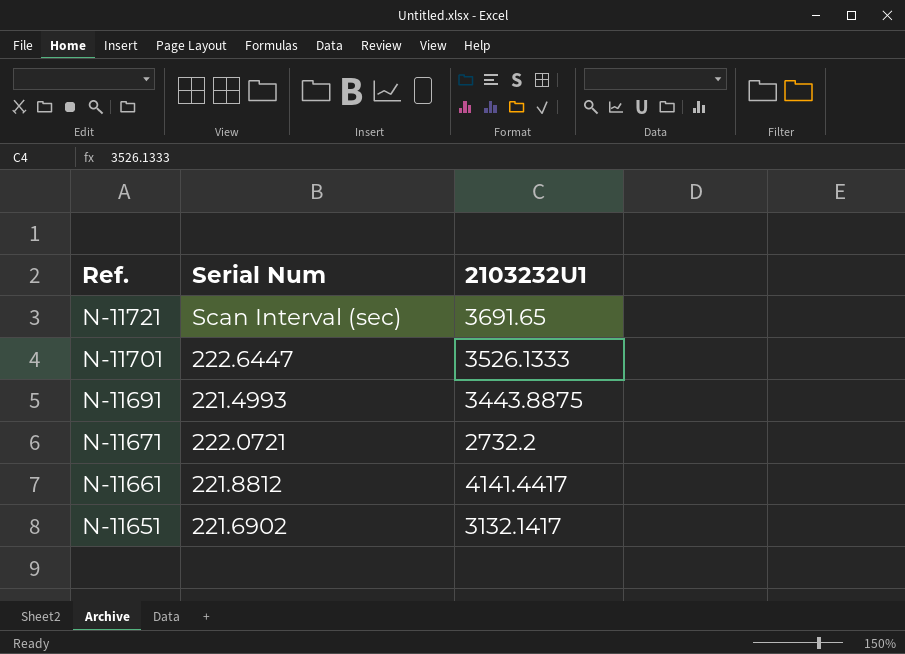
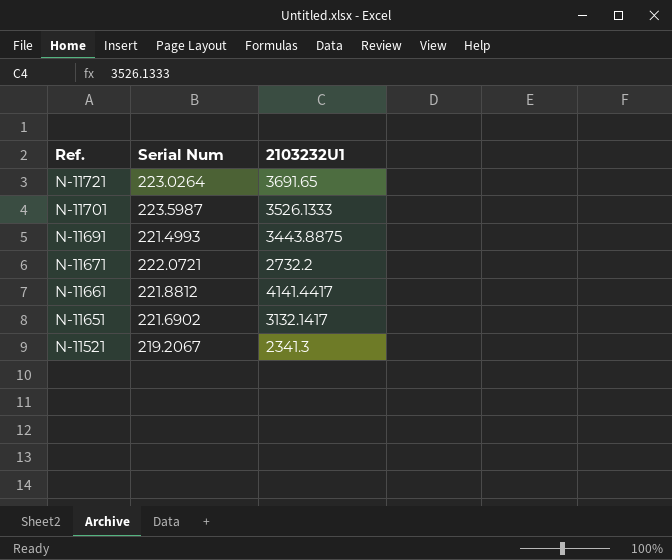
N-11721 | Serial Num: Scan Interval (sec) -> 223.0264
N-11701 | Serial Num: 222.6447 -> 223.5987
row N-11521: none -> 219.2067 | 2341.3

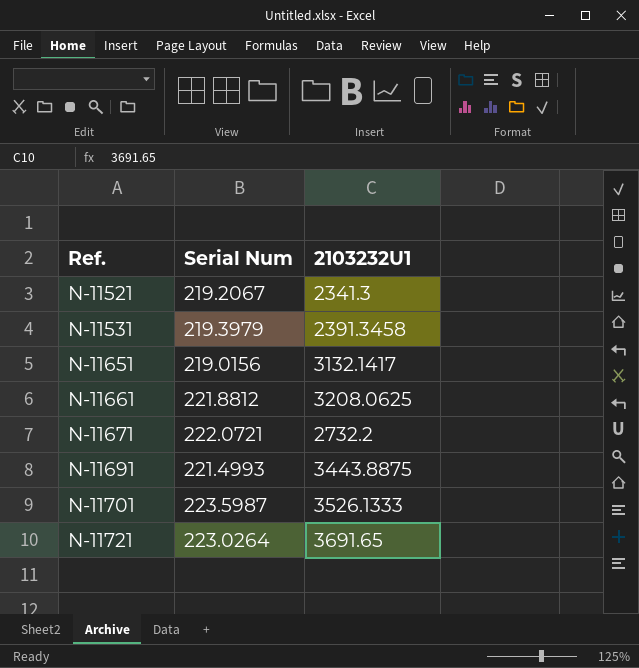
row order: Ref. descending -> Ref. ascending
row N-11531: none -> 219.3979 | 2391.3458
N-11651 | Serial Num: 221.6902 -> 219.0156
N-11661 | 2103232U1: 4141.4417 -> 3208.0625

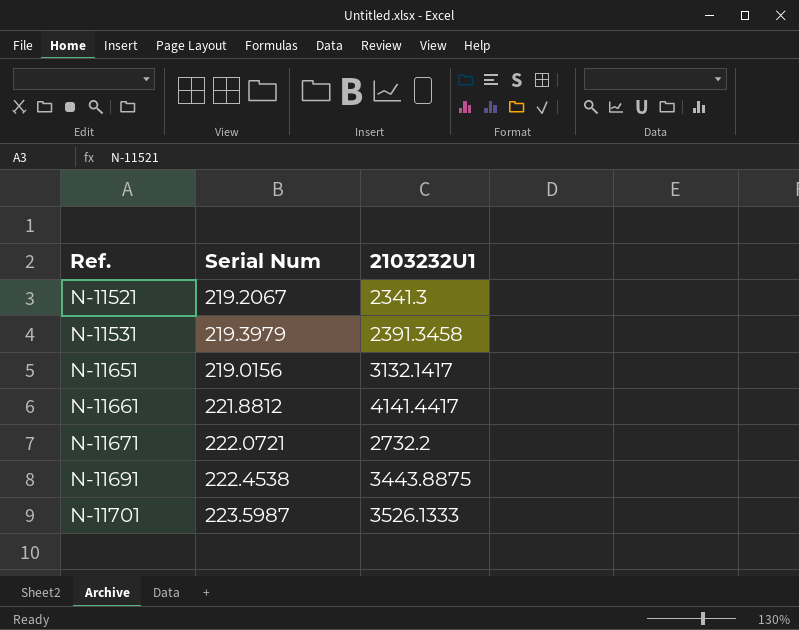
row N-11721: 223.0264 | 3691.65 -> none
N-11661 | 2103232U1: 3208.0625 -> 4141.4417
N-11691 | Serial Num: 221.4993 -> 222.4538

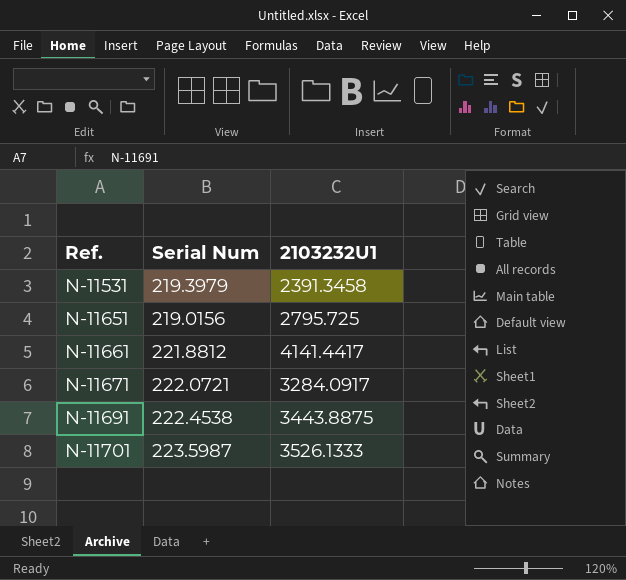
row N-11521: 219.2067 | 2341.3 -> none
N-11651 | 2103232U1: 3132.1417 -> 2795.725
N-11671 | 2103232U1: 2732.2 -> 3284.0917

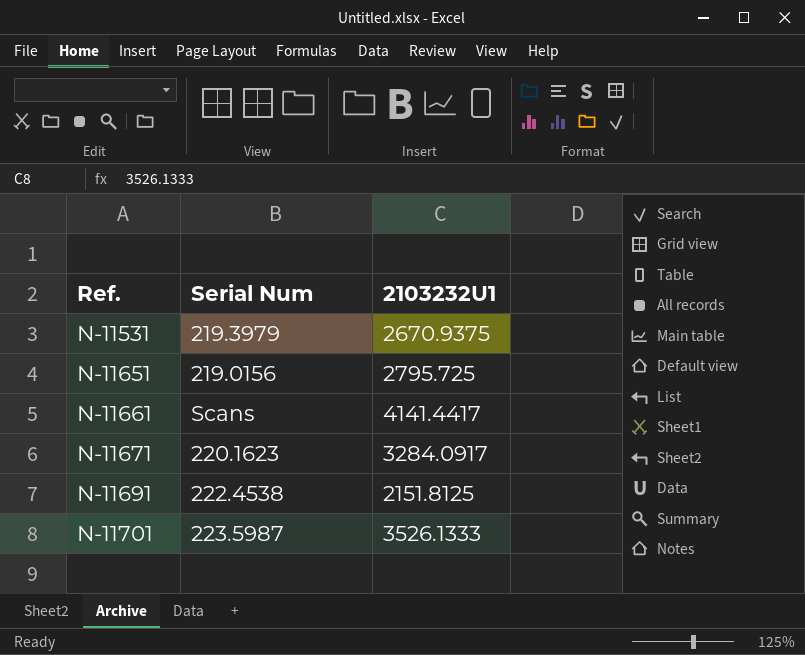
N-11531 | 2103232U1: 2391.3458 -> 2670.9375
N-11661 | Serial Num: 221.8812 -> Scans
N-11671 | Serial Num: 222.0721 -> 220.1623
N-11691 | 2103232U1: 3443.8875 -> 2151.8125

